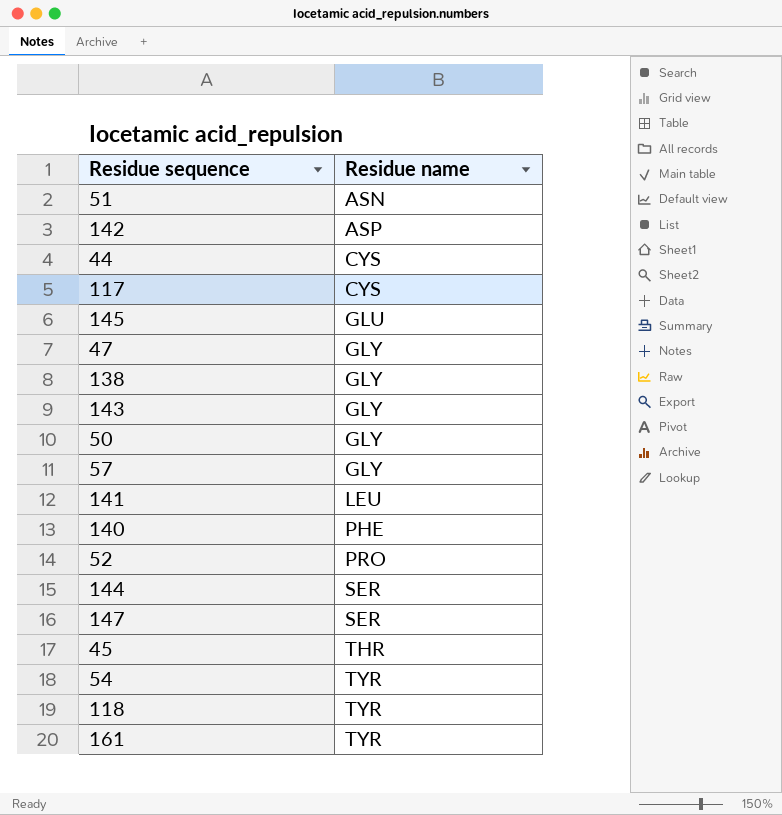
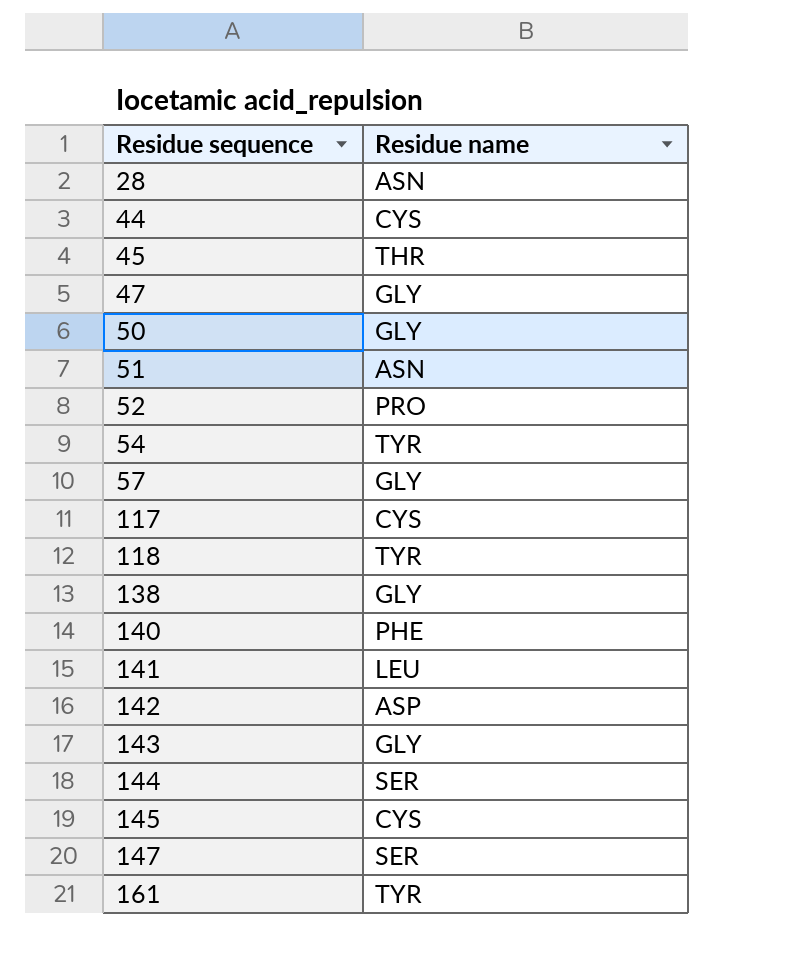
row order: Residue name ascending -> Residue sequence ascending
row 28: none -> ASN
145 | Residue name: GLU -> CYS

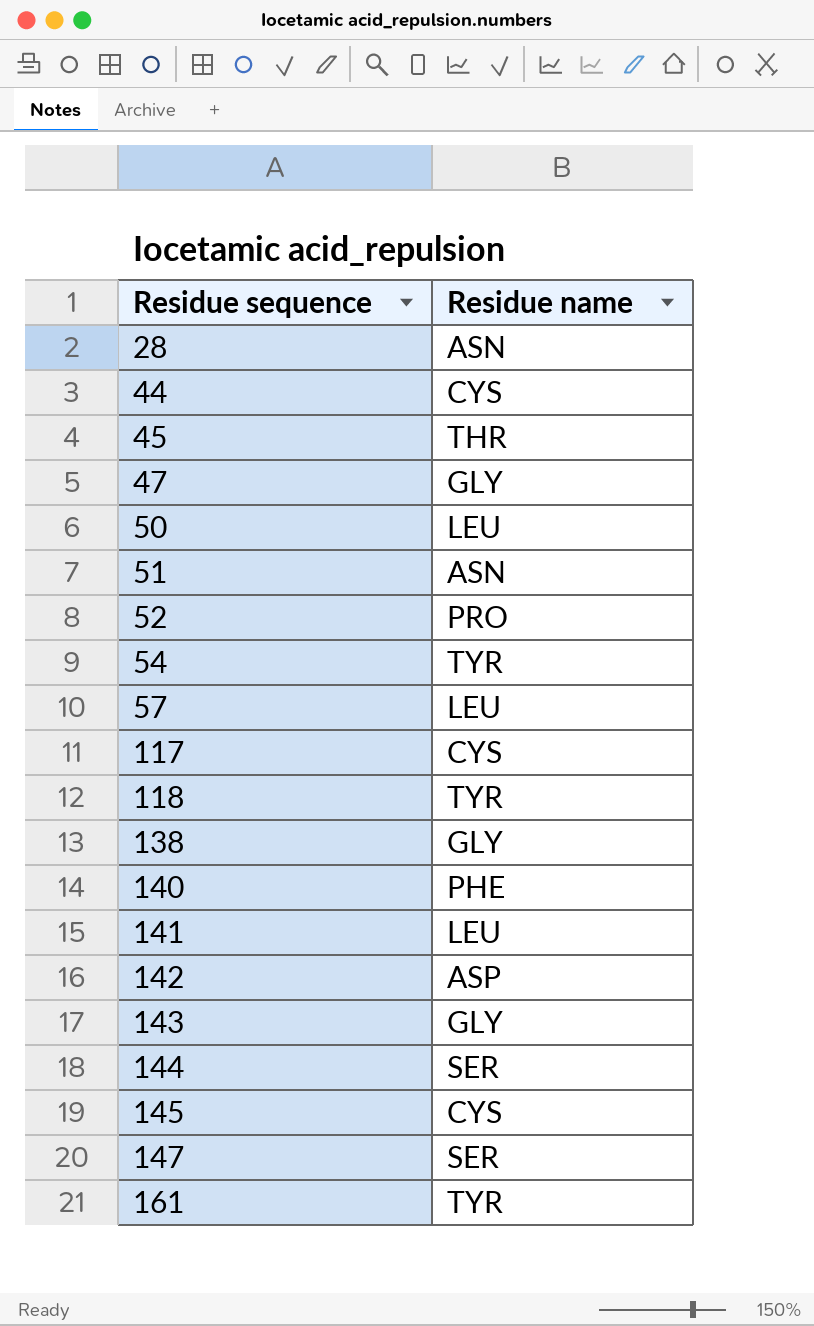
50 | Residue name: GLY -> LEU
57 | Residue name: GLY -> LEU

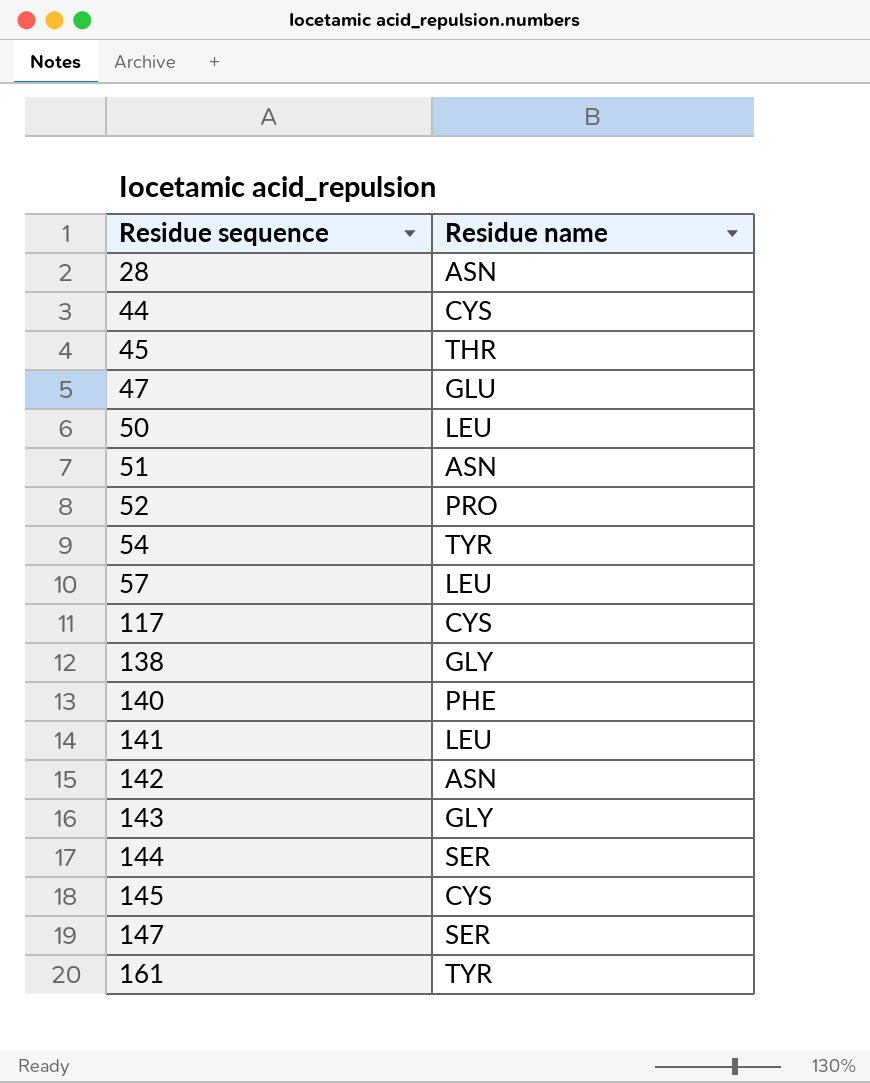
row 118: TYR -> none
47 | Residue name: GLY -> GLU
142 | Residue name: ASP -> ASN

